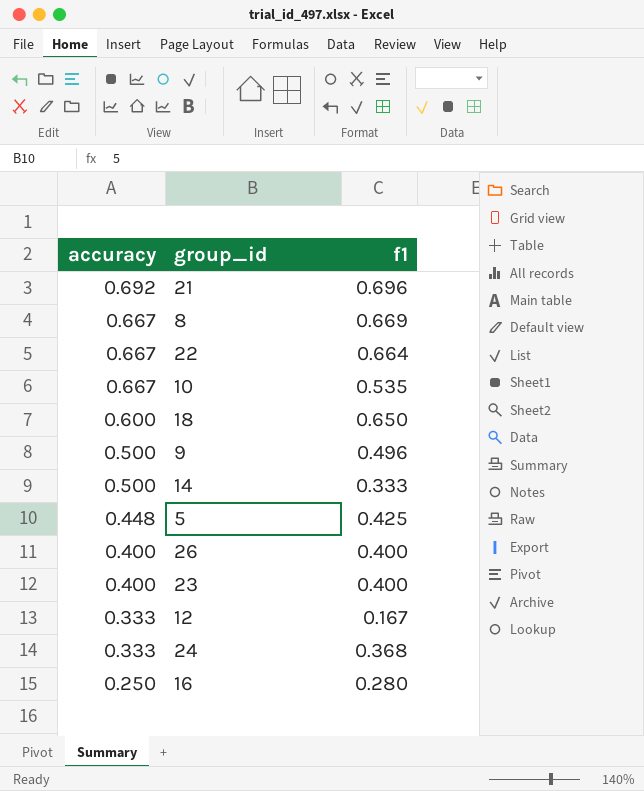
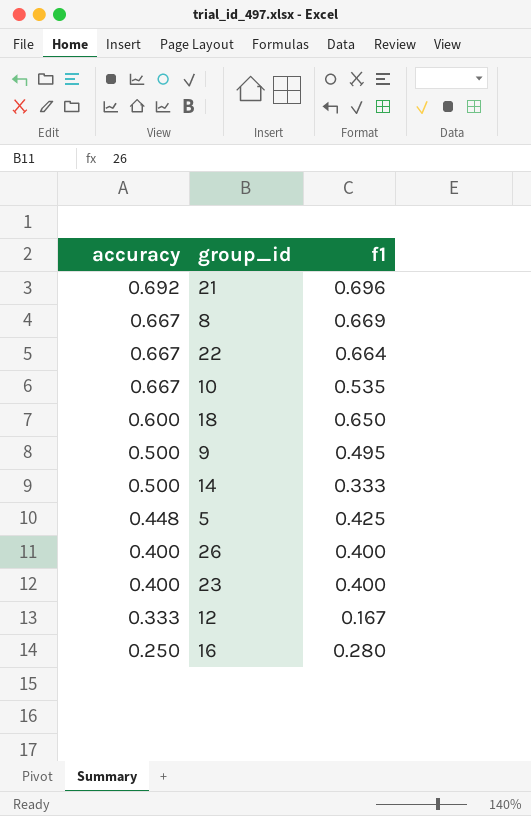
row 24: 0.333 | 0.368 -> none
9 | f1: 0.496 -> 0.495

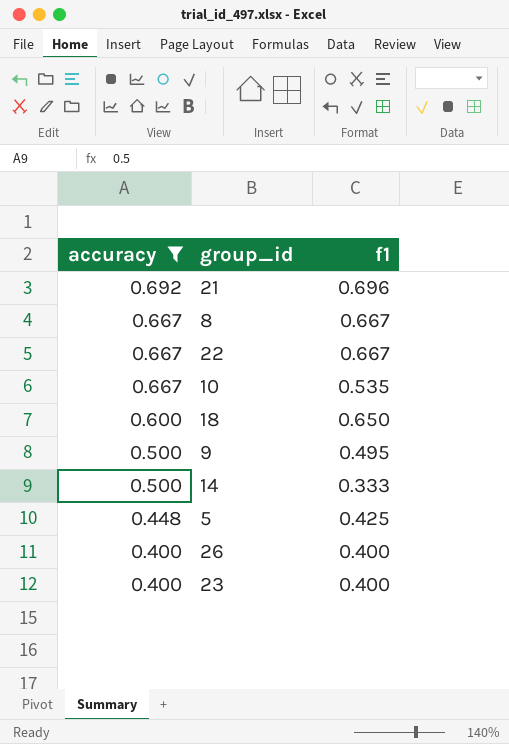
filter: none -> accuracy >= 0.400
8 | f1: 0.669 -> 0.667
22 | f1: 0.664 -> 0.667

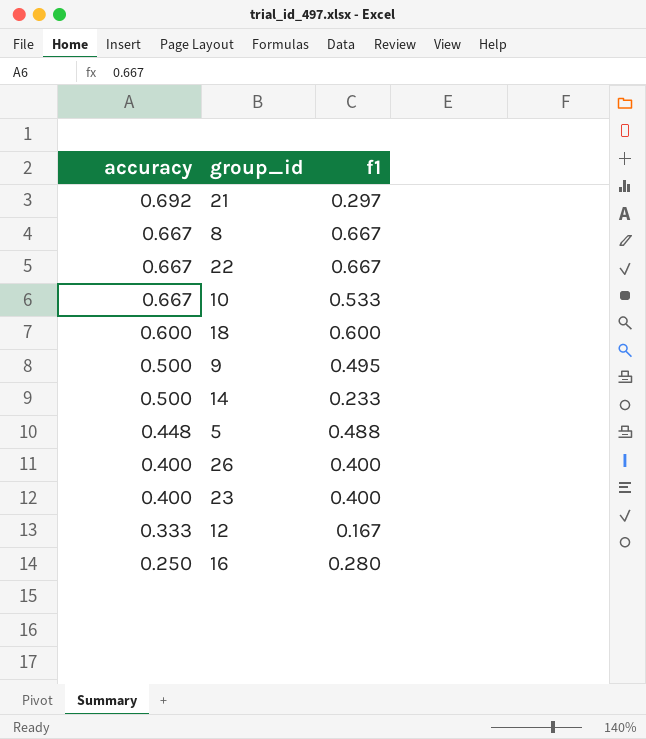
filter: accuracy >= 0.400 -> none
21 | f1: 0.696 -> 0.297
10 | f1: 0.535 -> 0.533
18 | f1: 0.650 -> 0.600
14 | f1: 0.333 -> 0.233
5 | f1: 0.425 -> 0.488

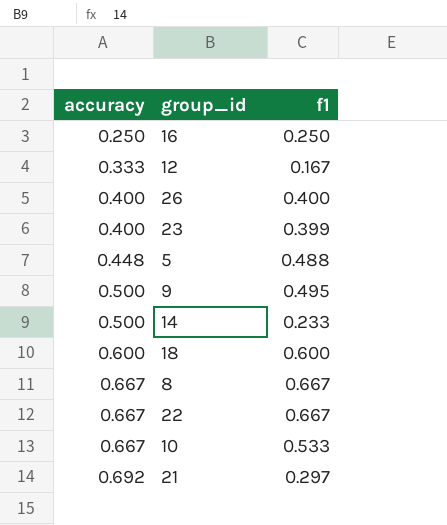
row order: accuracy descending -> accuracy ascending
16 | f1: 0.280 -> 0.250
23 | f1: 0.400 -> 0.399

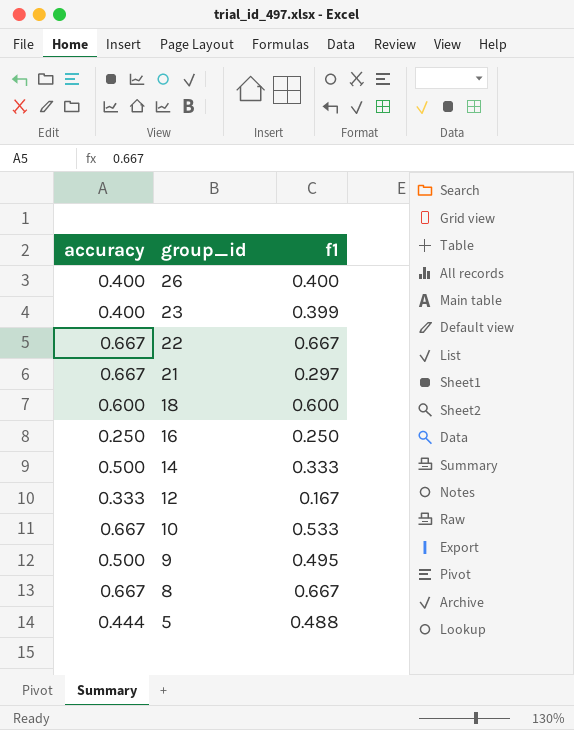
row order: accuracy ascending -> group_id descending
21 | accuracy: 0.692 -> 0.667
14 | f1: 0.233 -> 0.333
5 | accuracy: 0.448 -> 0.444

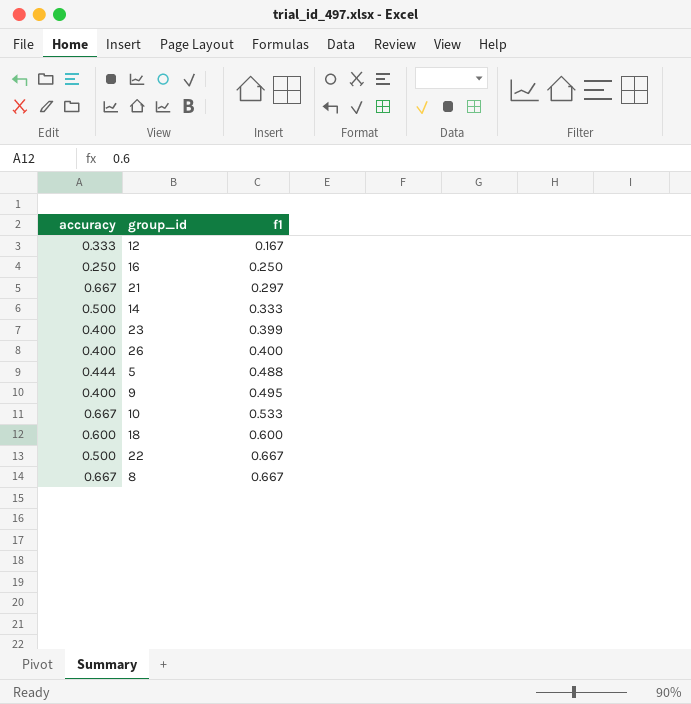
row order: group_id descending -> f1 ascending
9 | accuracy: 0.500 -> 0.400
22 | accuracy: 0.667 -> 0.500

